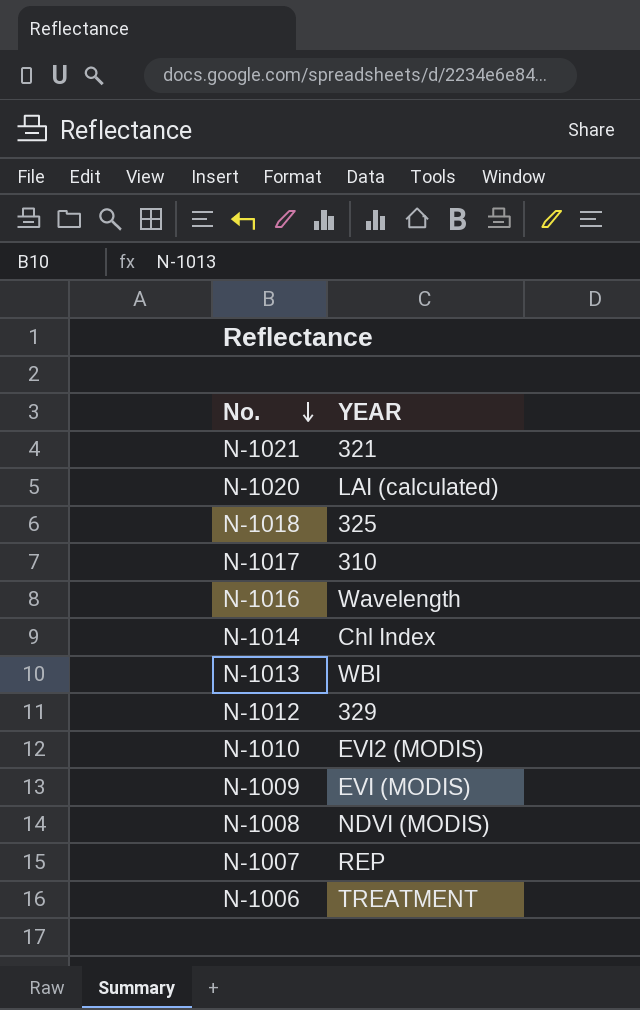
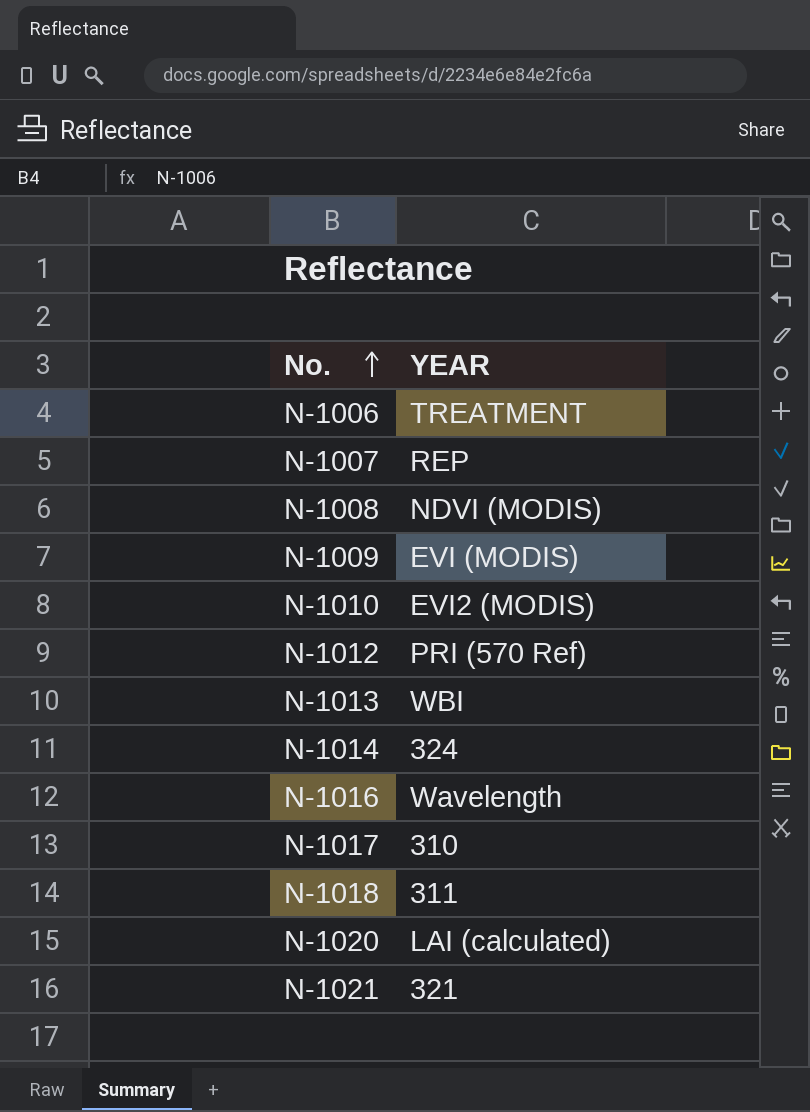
row order: No. descending -> No. ascending
N-1012 | YEAR: 329 -> PRI (570 Ref)
N-1014 | YEAR: Chl Index -> 324
N-1018 | YEAR: 325 -> 311

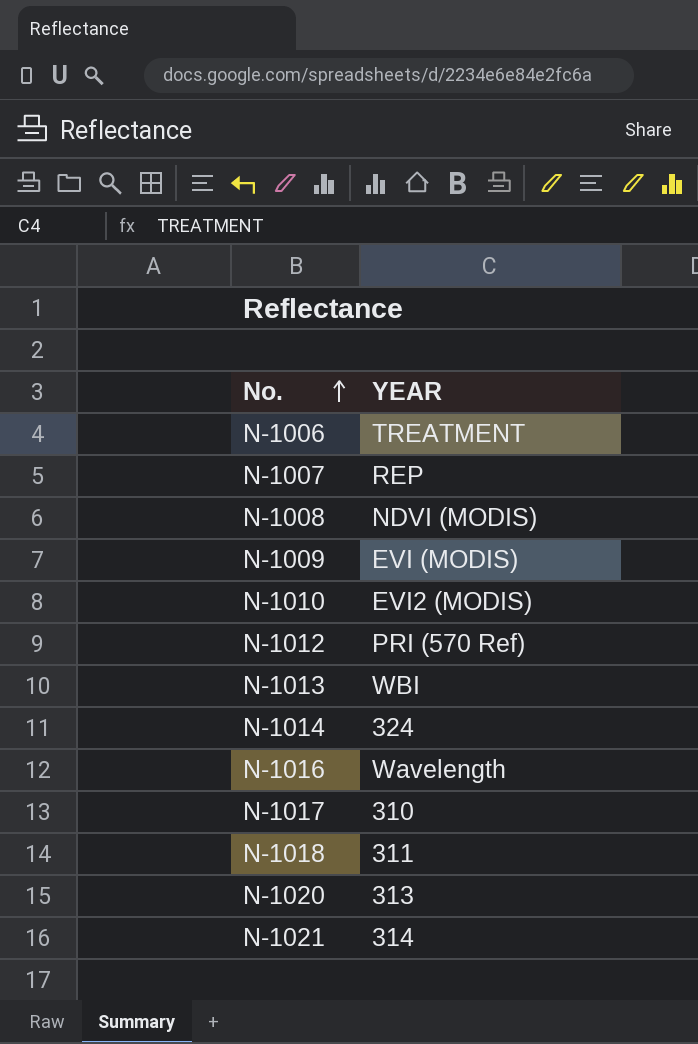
N-1020 | YEAR: LAI (calculated) -> 313
N-1021 | YEAR: 321 -> 314

